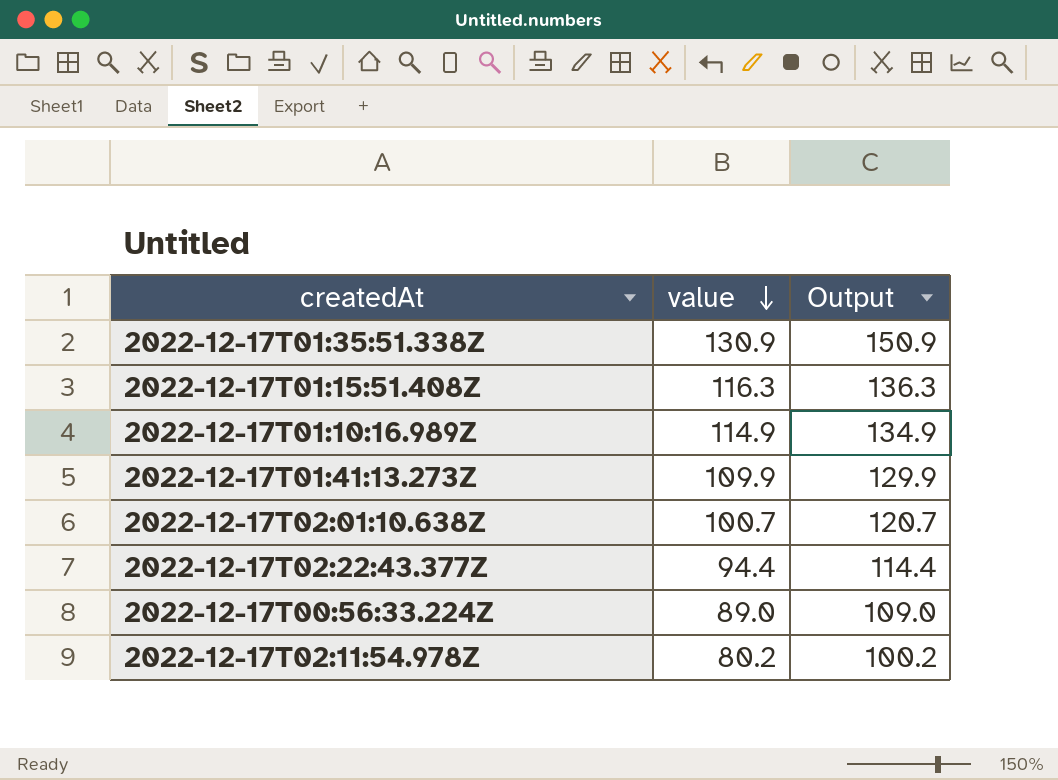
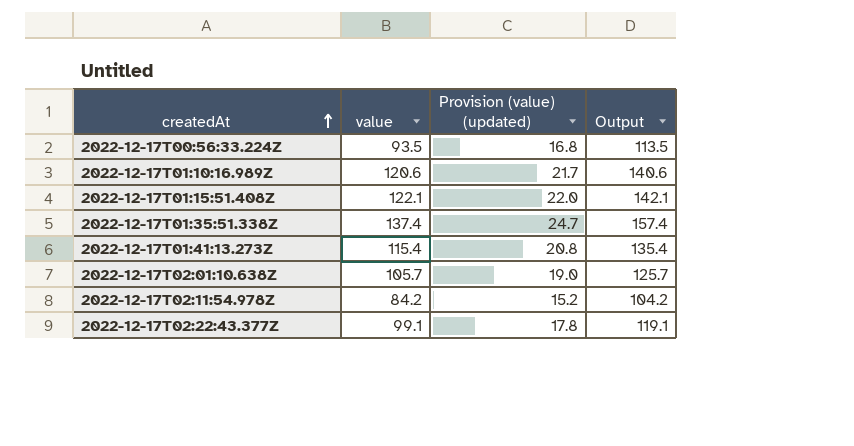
row order: value descending -> createdAt ascending
column Provision (value) (updated) | formula: none -> [value] * 0.18
2022-12-17T00:56:33.224Z | value: 89.0 -> 93.5
2022-12-17T00:56:33.224Z | Output: 109.0 -> 113.5
2022-12-17T01:10:16.989Z | value: 114.9 -> 120.6
2022-12-17T01:10:16.989Z | Output: 134.9 -> 140.6
2022-12-17T01:15:51.408Z | value: 116.3 -> 122.1
2022-12-17T01:15:51.408Z | Output: 136.3 -> 142.1
2022-12-17T01:35:51.338Z | value: 130.9 -> 137.4
2022-12-17T01:35:51.338Z | Output: 150.9 -> 157.4
2022-12-17T01:41:13.273Z | value: 109.9 -> 115.4
2022-12-17T01:41:13.273Z | Output: 129.9 -> 135.4
2022-12-17T02:01:10.638Z | value: 100.7 -> 105.7
2022-12-17T02:01:10.638Z | Output: 120.7 -> 125.7
2022-12-17T02:11:54.978Z | value: 80.2 -> 84.2
2022-12-17T02:11:54.978Z | Output: 100.2 -> 104.2
2022-12-17T02:22:43.377Z | value: 94.4 -> 99.1
2022-12-17T02:22:43.377Z | Output: 114.4 -> 119.1

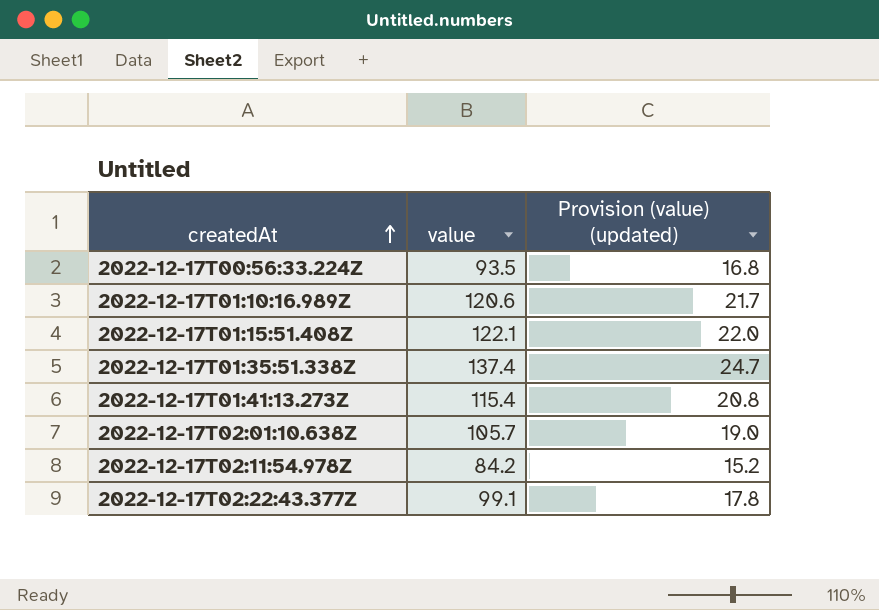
column Output | formula: [value] + 20 -> none

